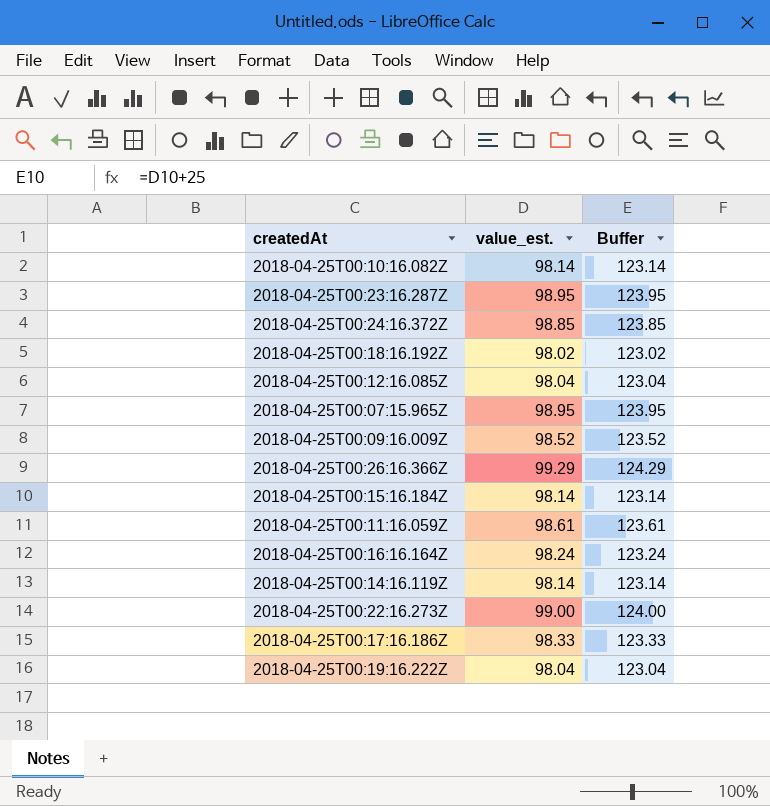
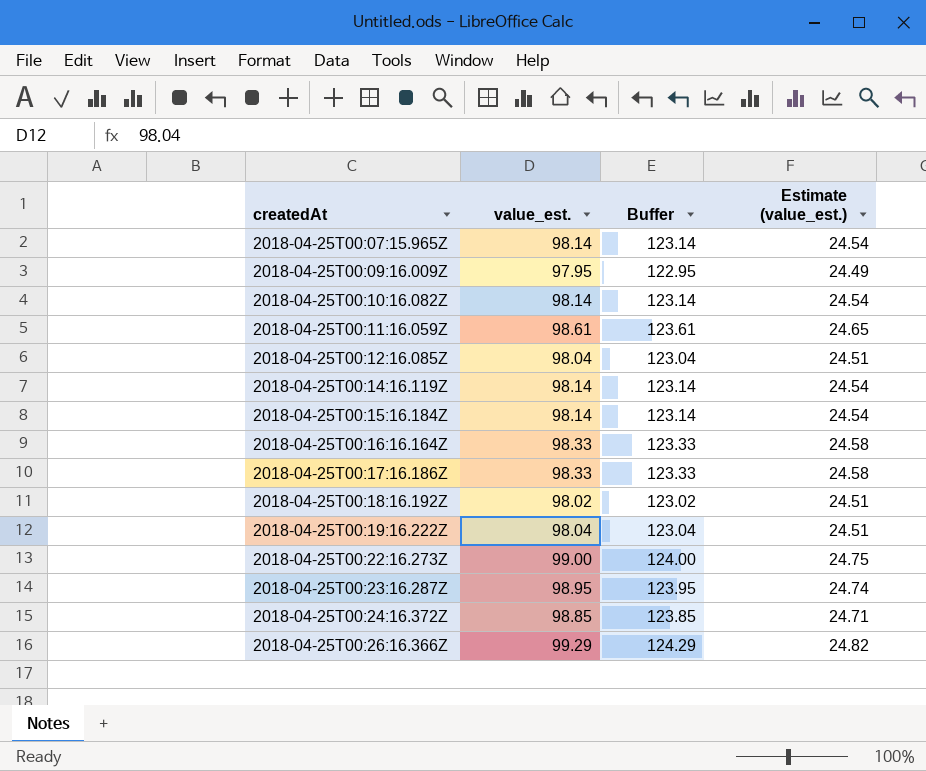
row order: none -> createdAt ascending
column Estimate (value_est.) | formula: none -> [value_est.] * 0.25
2018-04-25T00:07:15.965Z | value_est.: 98.95 -> 98.14
2018-04-25T00:07:15.965Z | Buffer: 123.95 -> 123.14
2018-04-25T00:09:16.009Z | value_est.: 98.52 -> 97.95
2018-04-25T00:09:16.009Z | Buffer: 123.52 -> 122.95
2018-04-25T00:16:16.164Z | value_est.: 98.24 -> 98.33
2018-04-25T00:16:16.164Z | Buffer: 123.24 -> 123.33

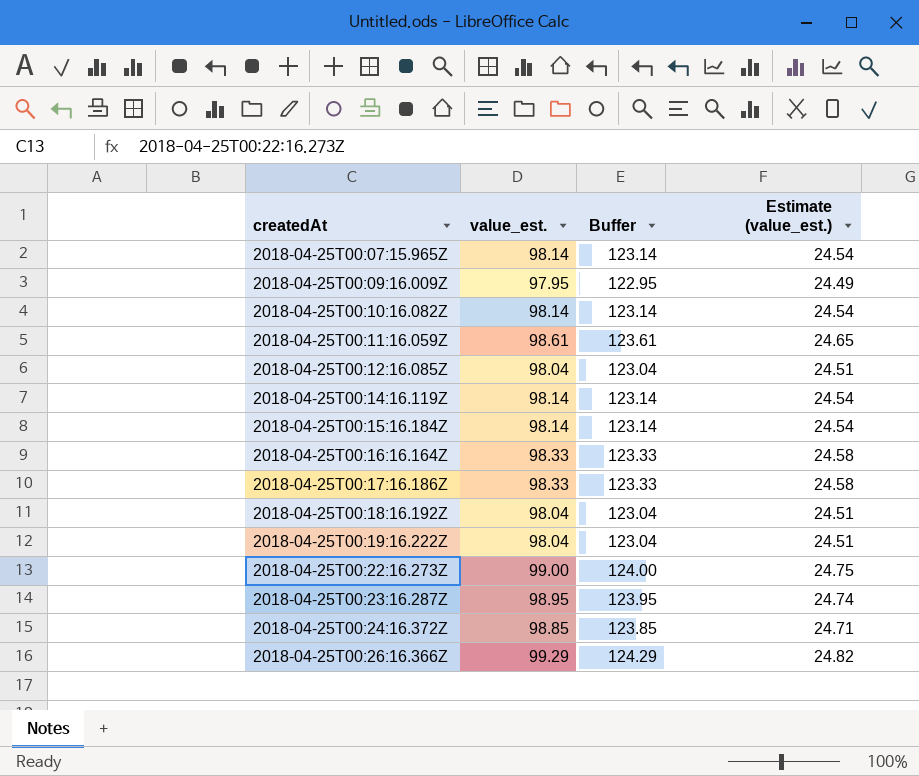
2018-04-25T00:18:16.192Z | value_est.: 98.02 -> 98.04
2018-04-25T00:18:16.192Z | Buffer: 123.02 -> 123.04

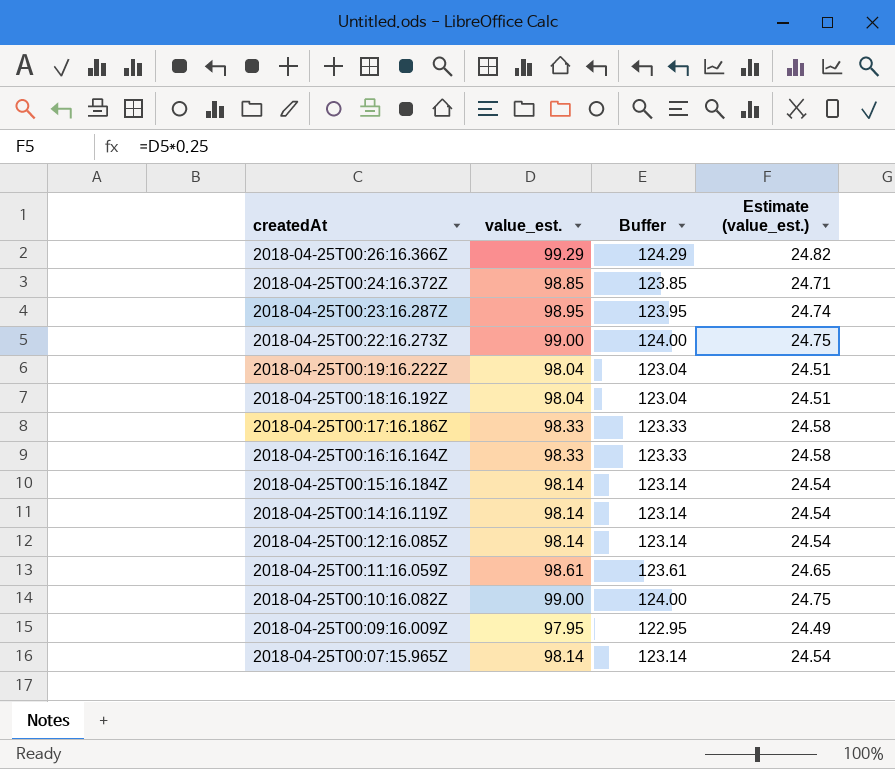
row order: createdAt ascending -> createdAt descending
2018-04-25T00:12:16.085Z | value_est.: 98.04 -> 98.14
2018-04-25T00:12:16.085Z | Buffer: 123.04 -> 123.14
2018-04-25T00:12:16.085Z | Estimate (value_est.): 24.51 -> 24.54
2018-04-25T00:10:16.082Z | value_est.: 98.14 -> 99.00
2018-04-25T00:10:16.082Z | Buffer: 123.14 -> 124.00
2018-04-25T00:10:16.082Z | Estimate (value_est.): 24.54 -> 24.75

